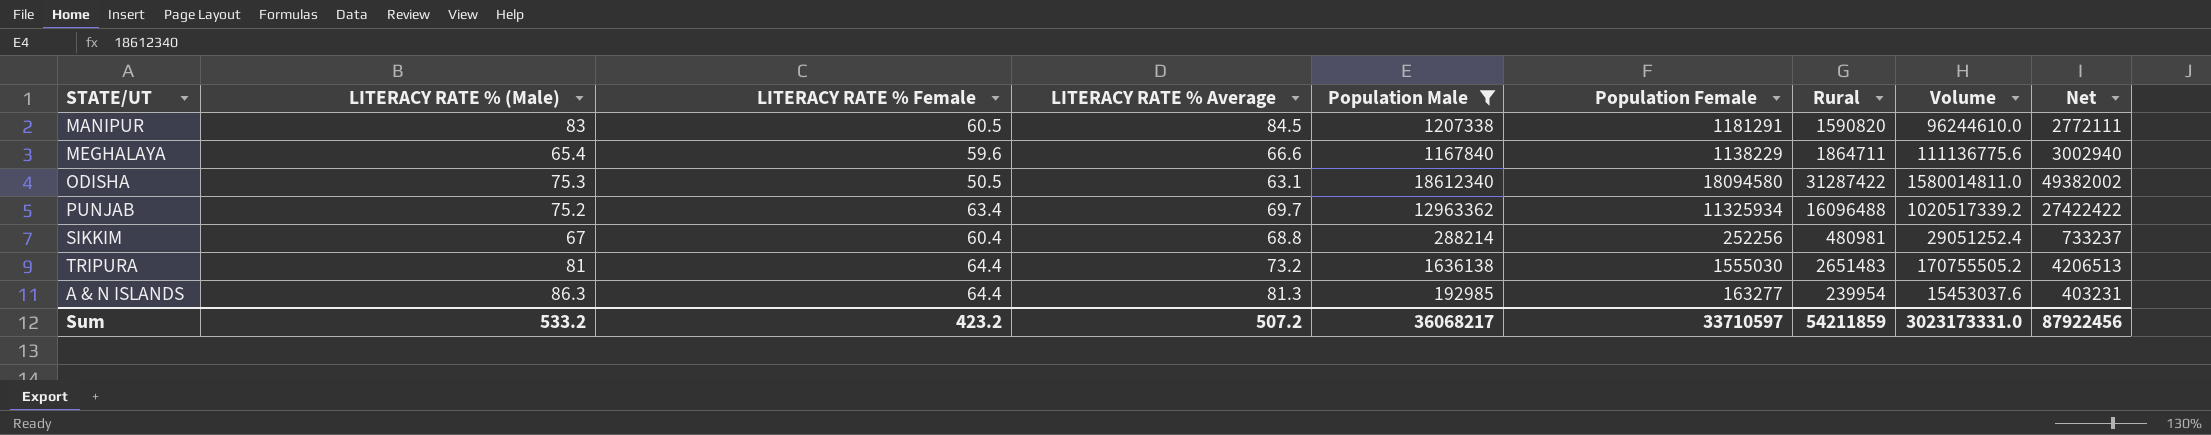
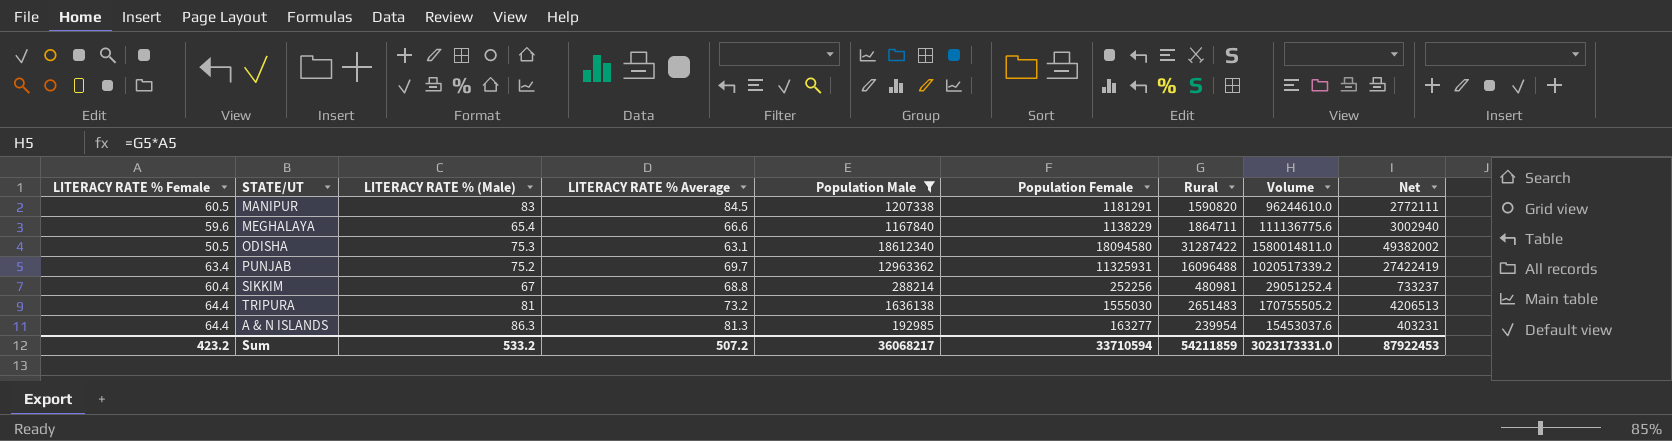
column LITERACY RATE % Female | position: 3 -> 1
PUNJAB | Population Female: 11325934 -> 11325931
PUNJAB | Net: 27422422 -> 27422419
Sum | Population Female: 33710597 -> 33710594
Sum | Net: 87922456 -> 87922453

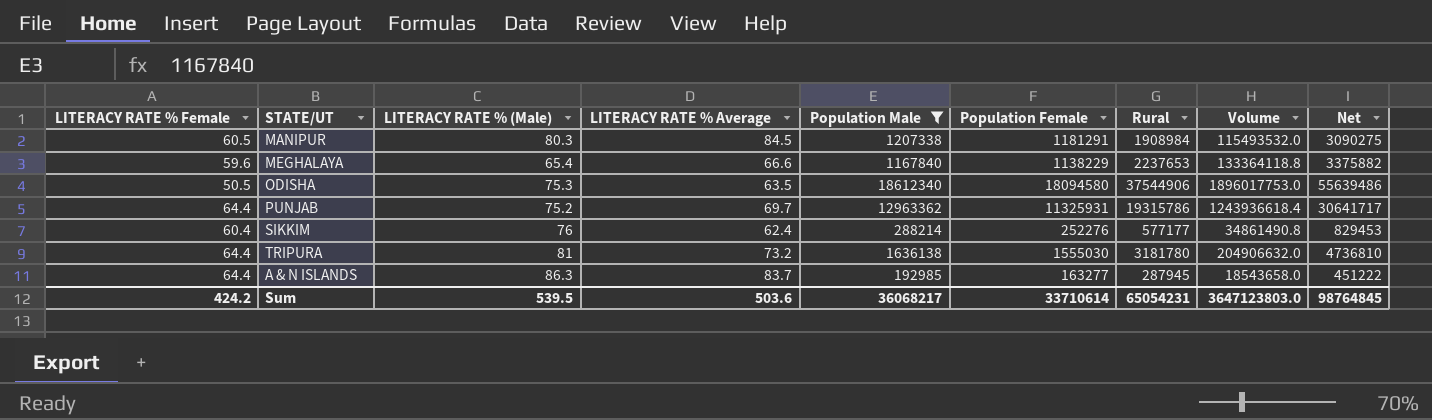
MANIPUR | LITERACY RATE % (Male): 83 -> 80.3
MANIPUR | Rural: 1590820 -> 1908984
MANIPUR | Volume: 96244610.0 -> 115493532.0
MANIPUR | Net: 2772111 -> 3090275
MEGHALAYA | Rural: 1864711 -> 2237653
MEGHALAYA | Volume: 111136775.6 -> 133364118.8
MEGHALAYA | Net: 3002940 -> 3375882
ODISHA | LITERACY RATE % Average: 63.1 -> 63.5
ODISHA | Rural: 31287422 -> 37544906
ODISHA | Volume: 1580014811.0 -> 1896017753.0
ODISHA | Net: 49382002 -> 55639486
PUNJAB | LITERACY RATE % Female: 63.4 -> 64.4
PUNJAB | Rural: 16096488 -> 19315786
PUNJAB | Volume: 1020517339.2 -> 1243936618.4
PUNJAB | Net: 27422419 -> 30641717
SIKKIM | LITERACY RATE % (Male): 67 -> 76
SIKKIM | LITERACY RATE % Average: 68.8 -> 62.4
SIKKIM | Population Female: 252256 -> 252276
SIKKIM | Rural: 480981 -> 577177
SIKKIM | Volume: 29051252.4 -> 34861490.8
SIKKIM | Net: 733237 -> 829453
TRIPURA | Rural: 2651483 -> 3181780
TRIPURA | Volume: 170755505.2 -> 204906632.0
TRIPURA | Net: 4206513 -> 4736810
A & N ISLANDS | LITERACY RATE % Average: 81.3 -> 83.7
A & N ISLANDS | Rural: 239954 -> 287945
A & N ISLANDS | Volume: 15453037.6 -> 18543658.0
A & N ISLANDS | Net: 403231 -> 451222
Sum | LITERACY RATE % Female: 423.2 -> 424.2
Sum | LITERACY RATE % (Male): 533.2 -> 539.5
Sum | LITERACY RATE % Average: 507.2 -> 503.6
Sum | Population Female: 33710594 -> 33710614
Sum | Rural: 54211859 -> 65054231
Sum | Volume: 3023173331.0 -> 3647123803.0
Sum | Net: 87922453 -> 98764845

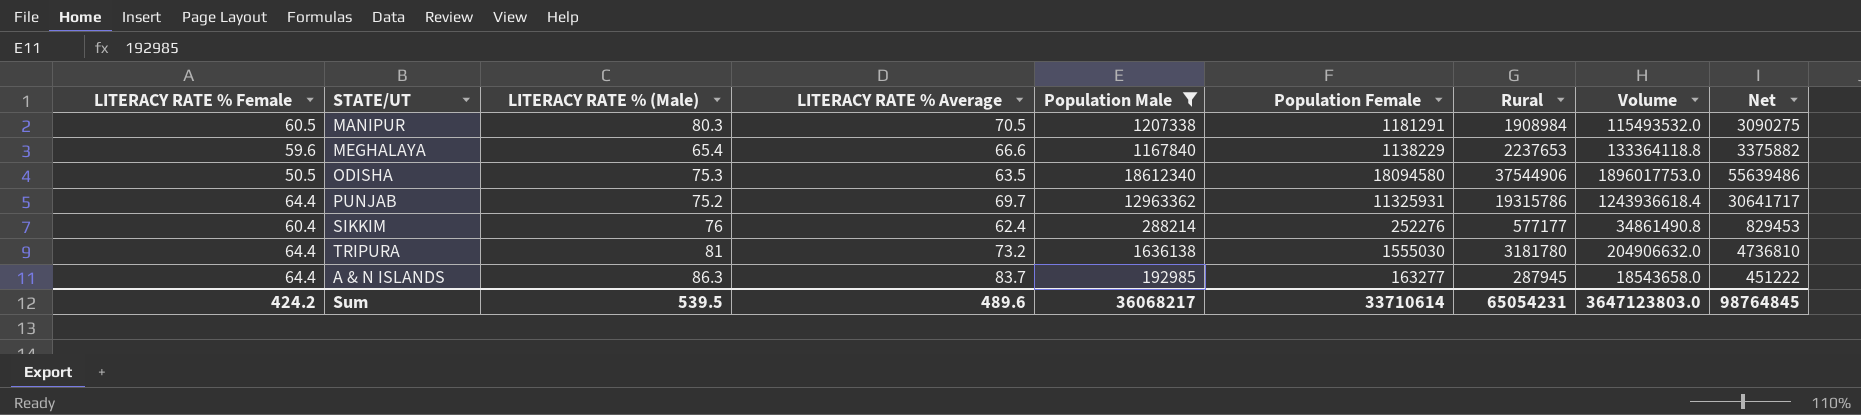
MANIPUR | LITERACY RATE % Average: 84.5 -> 70.5
Sum | LITERACY RATE % Average: 503.6 -> 489.6

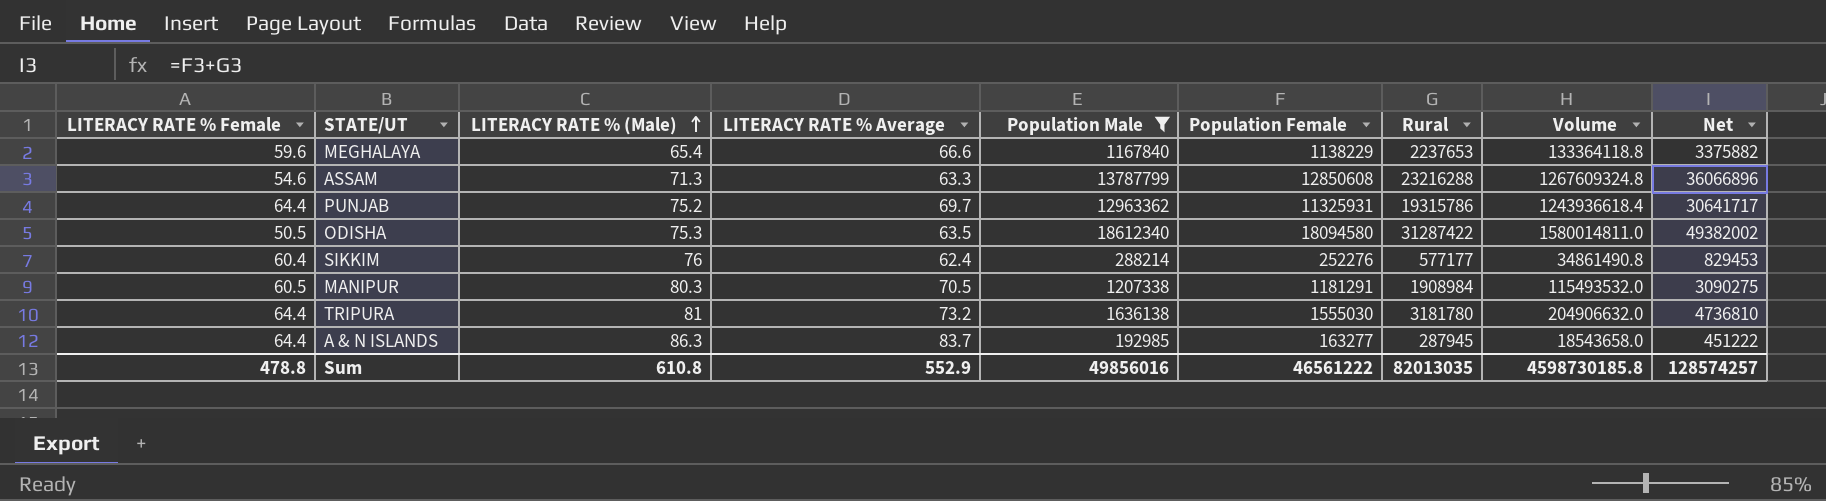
row order: none -> LITERACY RATE % (Male) ascending
row ASSAM: none -> 54.6 | 71.3 | 63.3 | 13787799 | 12850608 | 23216288 | 1267609324.8 | 36066896
ODISHA | Rural: 37544906 -> 31287422
ODISHA | Volume: 1896017753.0 -> 1580014811.0
ODISHA | Net: 55639486 -> 49382002
Sum | LITERACY RATE % Female: 424.2 -> 478.8
Sum | LITERACY RATE % (Male): 539.5 -> 610.8
Sum | LITERACY RATE % Average: 489.6 -> 552.9
Sum | Population Male: 36068217 -> 49856016
Sum | Population Female: 33710614 -> 46561222
Sum | Rural: 65054231 -> 82013035
Sum | Volume: 3647123803.0 -> 4598730185.8
Sum | Net: 98764845 -> 128574257

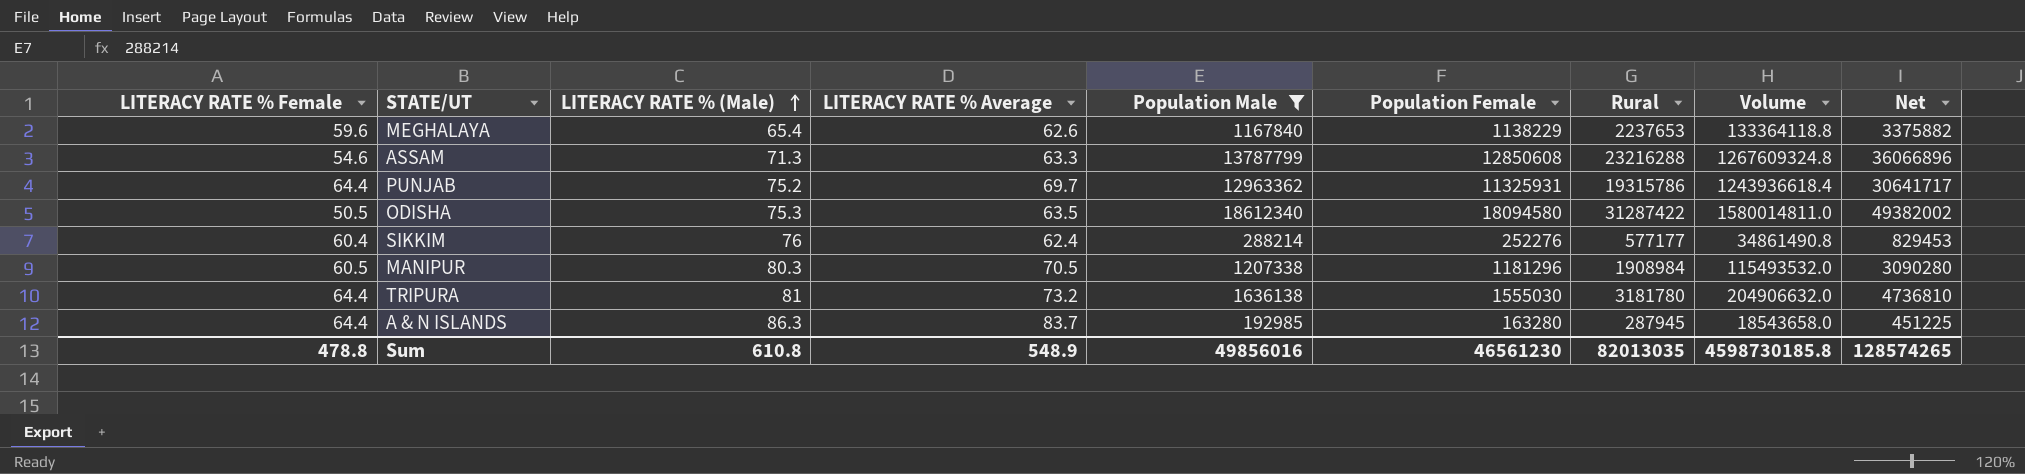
MEGHALAYA | LITERACY RATE % Average: 66.6 -> 62.6
MANIPUR | Population Female: 1181291 -> 1181296
MANIPUR | Net: 3090275 -> 3090280
A & N ISLANDS | Population Female: 163277 -> 163280
A & N ISLANDS | Net: 451222 -> 451225
Sum | LITERACY RATE % Average: 552.9 -> 548.9
Sum | Population Female: 46561222 -> 46561230
Sum | Net: 128574257 -> 128574265

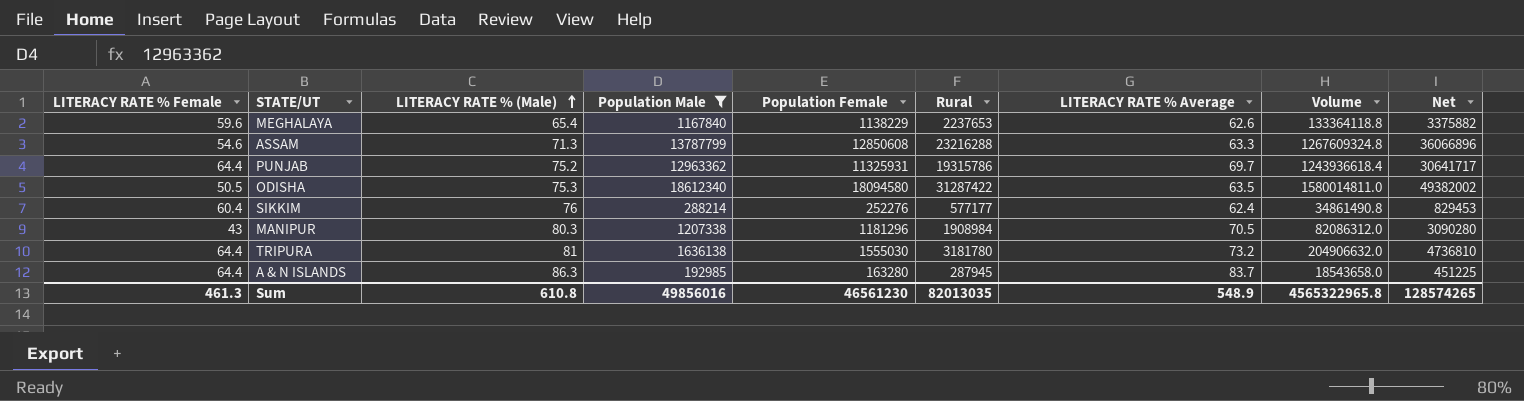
column LITERACY RATE % Average | position: 4 -> 7
MANIPUR | LITERACY RATE % Female: 60.5 -> 43
MANIPUR | Volume: 115493532.0 -> 82086312.0
Sum | LITERACY RATE % Female: 478.8 -> 461.3
Sum | Volume: 4598730185.8 -> 4565322965.8

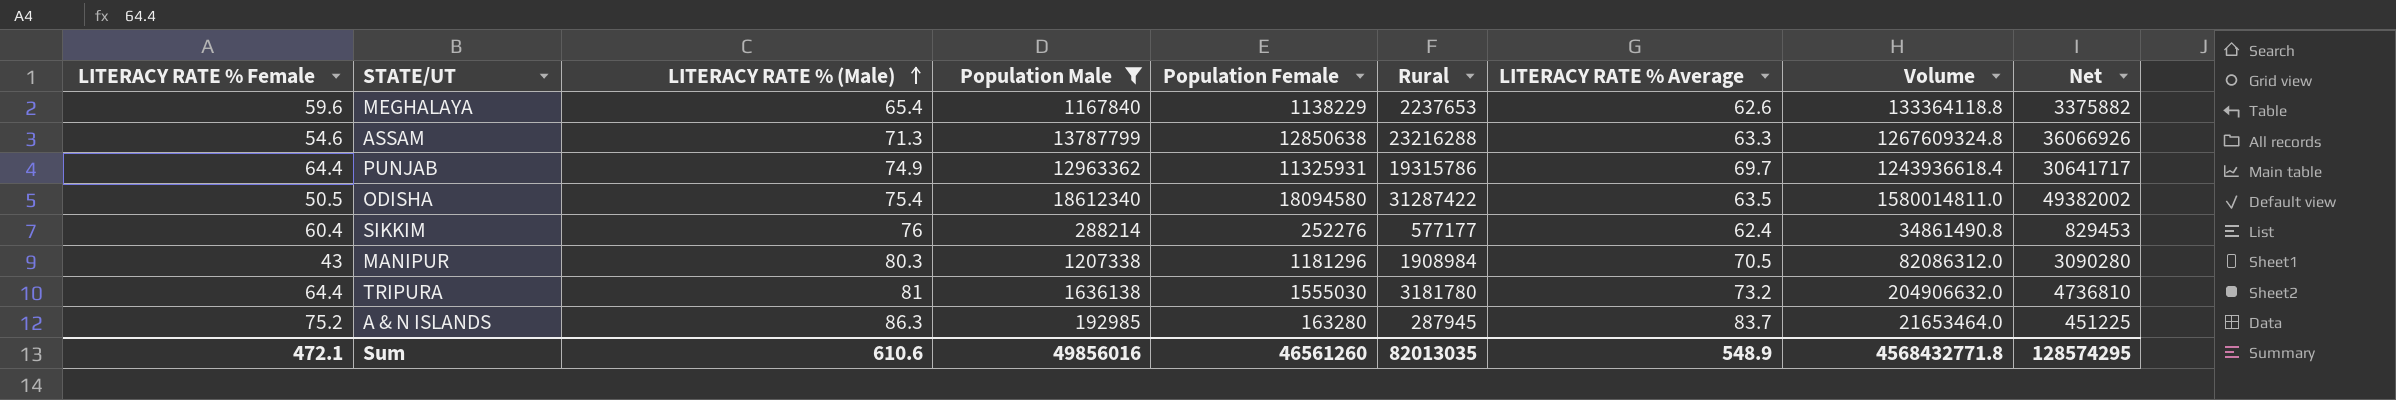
ASSAM | Population Female: 12850608 -> 12850638
ASSAM | Net: 36066896 -> 36066926
PUNJAB | LITERACY RATE % (Male): 75.2 -> 74.9
ODISHA | LITERACY RATE % (Male): 75.3 -> 75.4
A & N ISLANDS | LITERACY RATE % Female: 64.4 -> 75.2
A & N ISLANDS | Volume: 18543658.0 -> 21653464.0
Sum | LITERACY RATE % Female: 461.3 -> 472.1
Sum | LITERACY RATE % (Male): 610.8 -> 610.6
Sum | Population Female: 46561230 -> 46561260
Sum | Volume: 4565322965.8 -> 4568432771.8
Sum | Net: 128574265 -> 128574295

